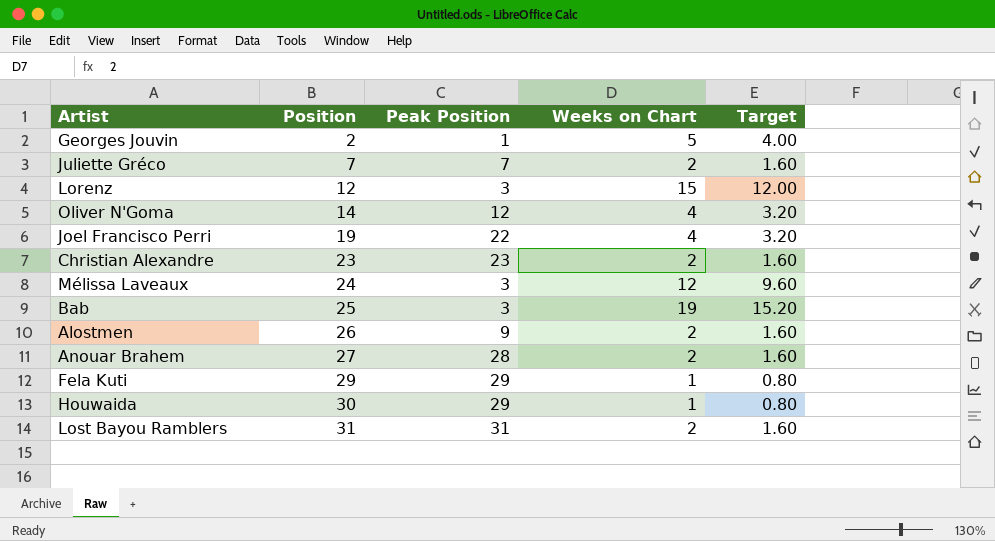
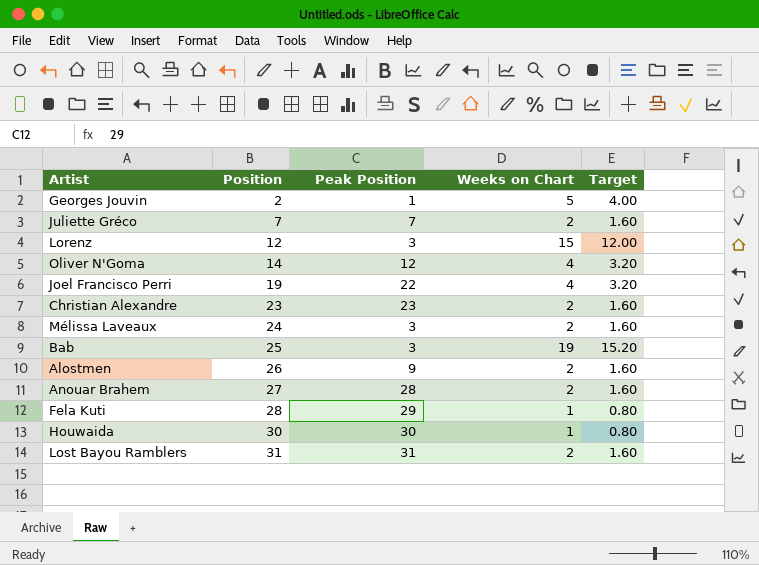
Mélissa Laveaux | Weeks on Chart: 12 -> 2
Mélissa Laveaux | Target: 9.60 -> 1.60
Fela Kuti | Position: 29 -> 28
Houwaida | Peak Position: 29 -> 30

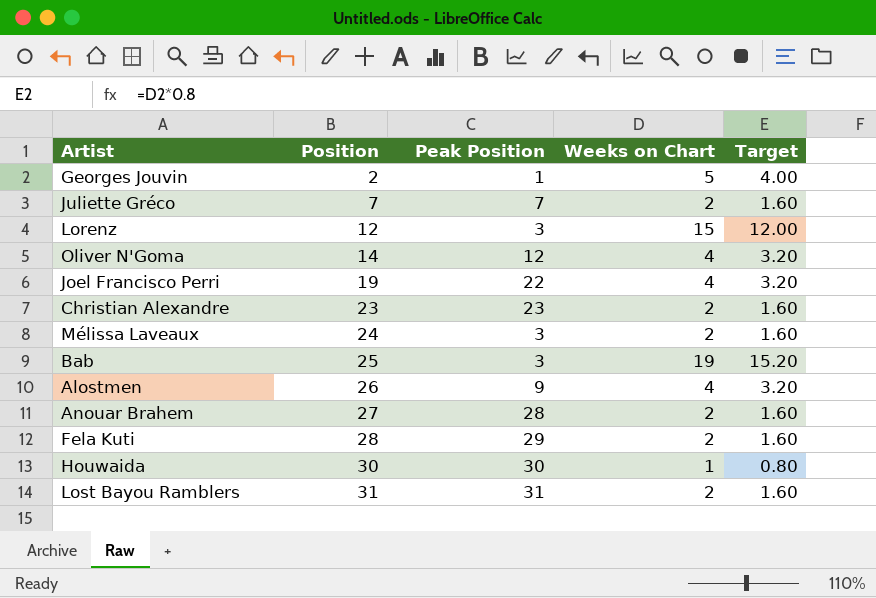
Alostmen | Weeks on Chart: 2 -> 4
Alostmen | Target: 1.60 -> 3.20
Fela Kuti | Weeks on Chart: 1 -> 2
Fela Kuti | Target: 0.80 -> 1.60

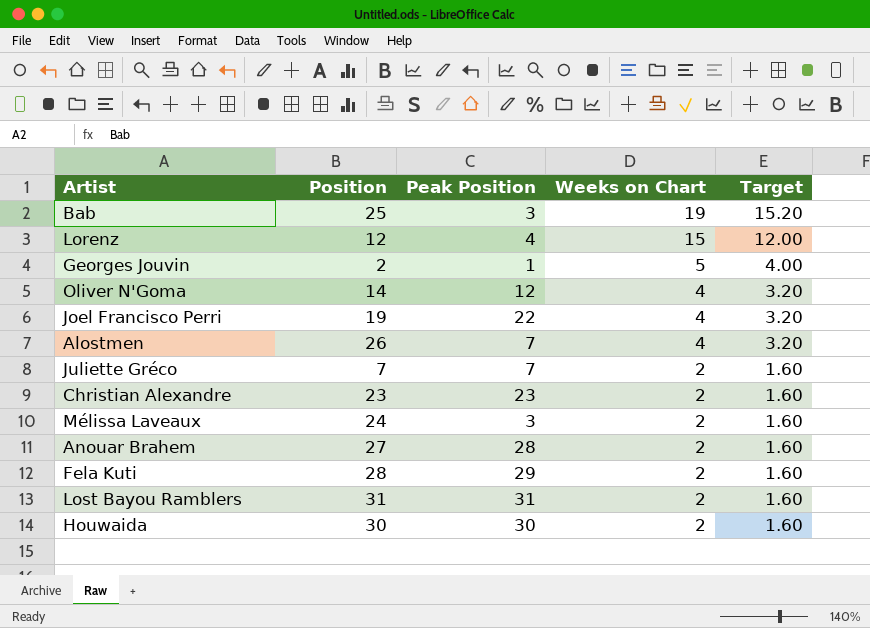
row order: Position ascending -> Weeks on Chart descending
Lorenz | Peak Position: 3 -> 4
Alostmen | Peak Position: 9 -> 7
Houwaida | Weeks on Chart: 1 -> 2
Houwaida | Target: 0.80 -> 1.60

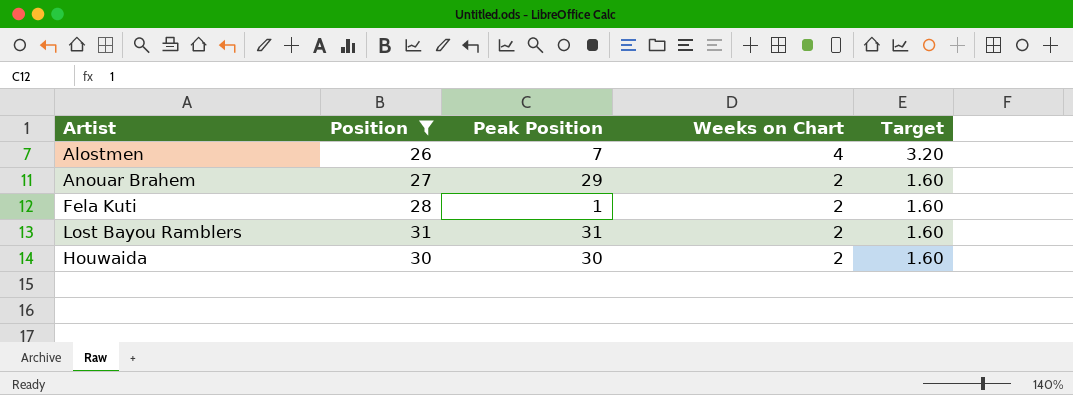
filter: none -> Position >= 26
Anouar Brahem | Peak Position: 28 -> 29
Fela Kuti | Peak Position: 29 -> 1

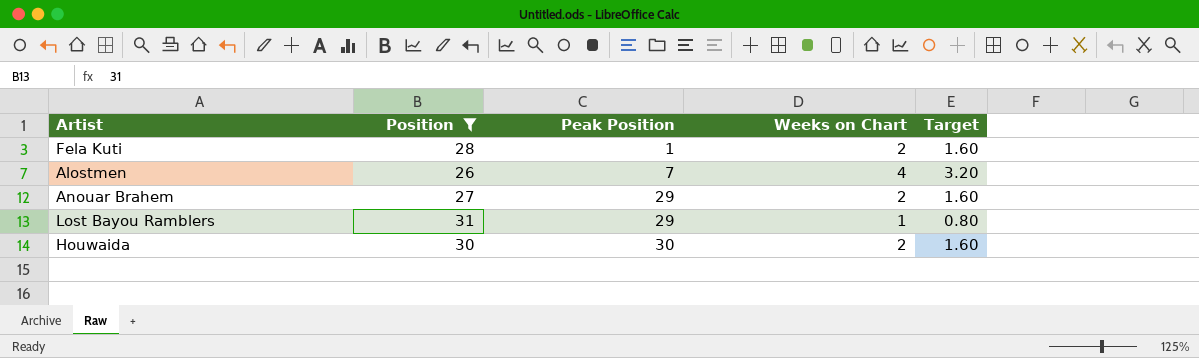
row order: Weeks on Chart descending -> Peak Position ascending
Lost Bayou Ramblers | Peak Position: 31 -> 29
Lost Bayou Ramblers | Weeks on Chart: 2 -> 1
Lost Bayou Ramblers | Target: 1.60 -> 0.80

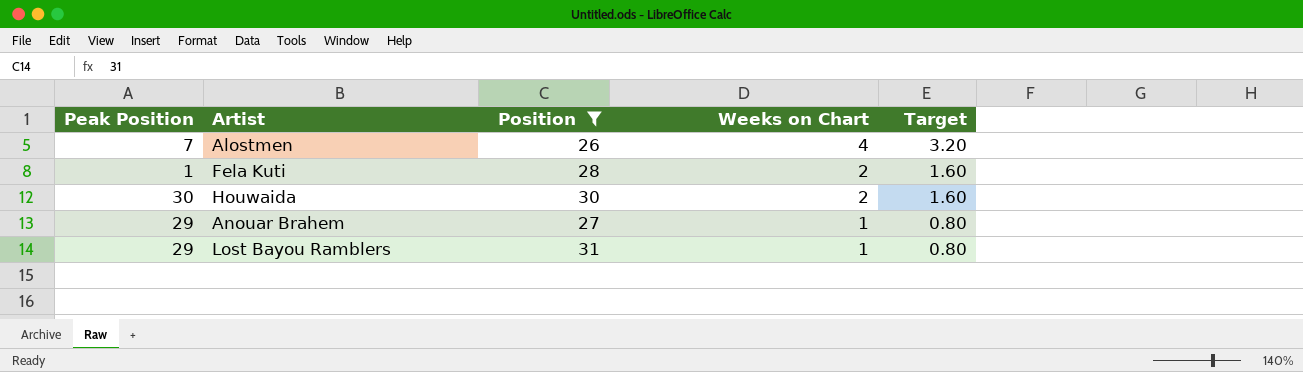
row order: Peak Position ascending -> Weeks on Chart descending
column Peak Position | position: 3 -> 1
Anouar Brahem | Weeks on Chart: 2 -> 1
Anouar Brahem | Target: 1.60 -> 0.80

